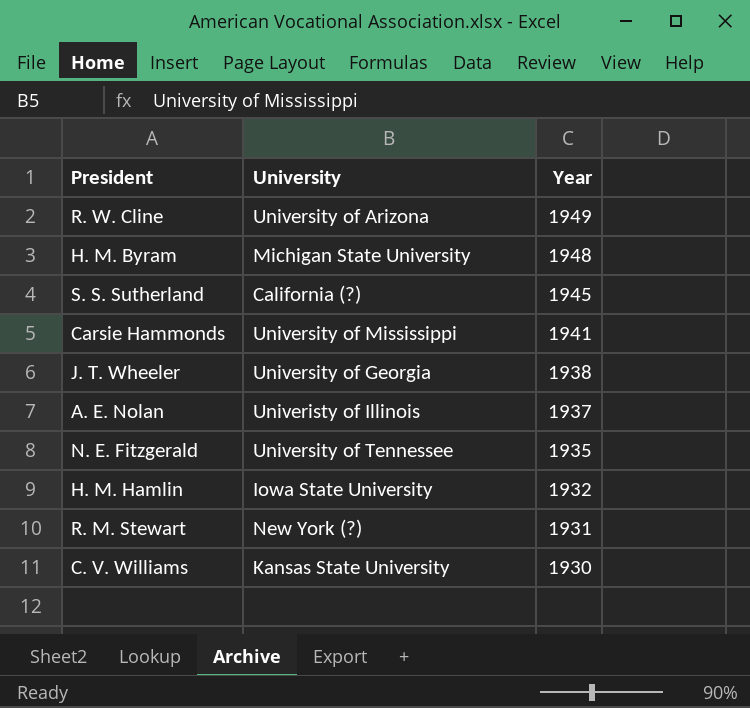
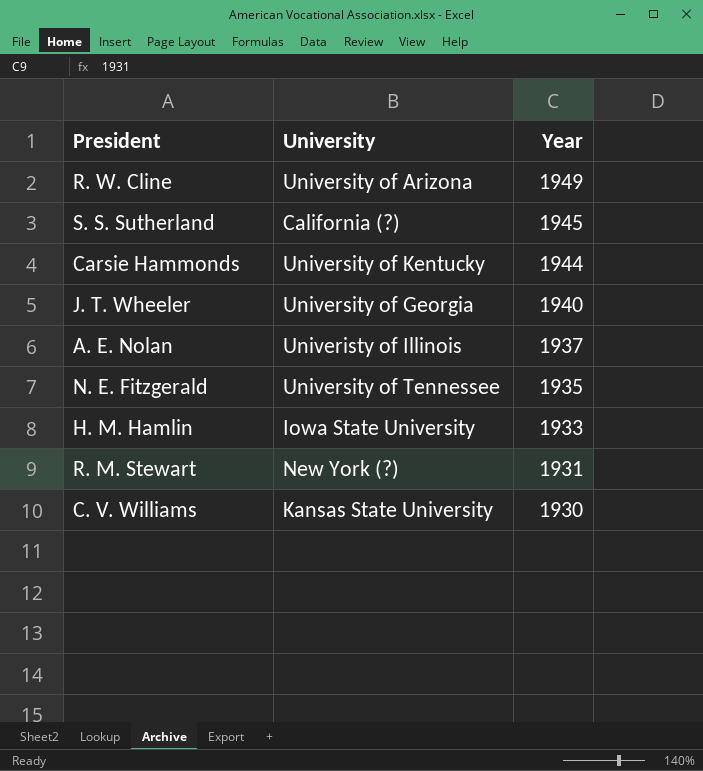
row H. M. Byram: Michigan State University | 1948 -> none
Carsie Hammonds | University: University of Mississippi -> University of Kentucky
Carsie Hammonds | Year: 1941 -> 1944
J. T. Wheeler | Year: 1938 -> 1940
H. M. Hamlin | Year: 1932 -> 1933

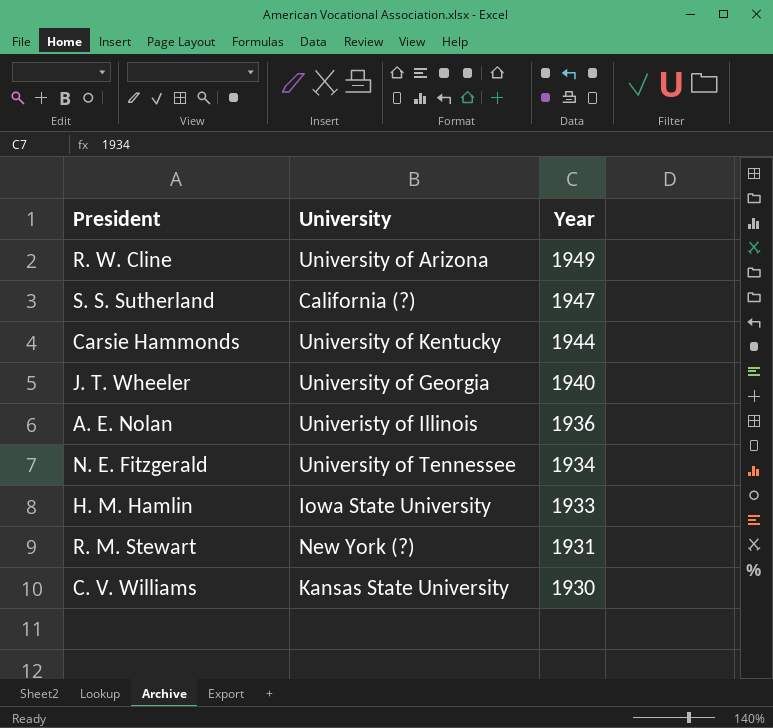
S. S. Sutherland | Year: 1945 -> 1947
A. E. Nolan | Year: 1937 -> 1936
N. E. Fitzgerald | Year: 1935 -> 1934

